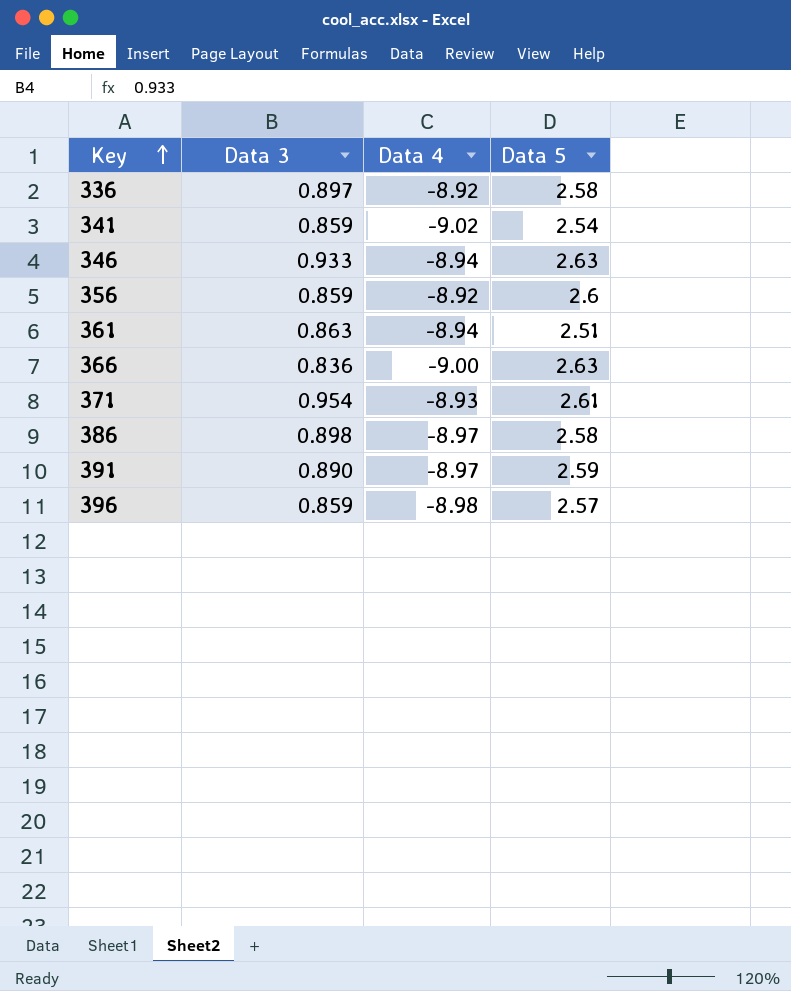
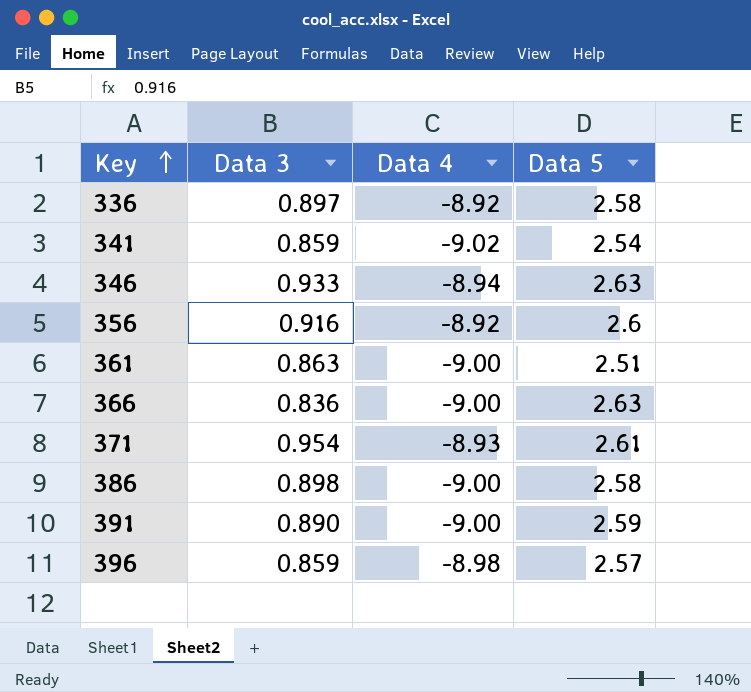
356 | Data 3: 0.859 -> 0.916
361 | Data 4: -8.94 -> -9.00
386 | Data 4: -8.97 -> -9.00
391 | Data 4: -8.97 -> -9.00

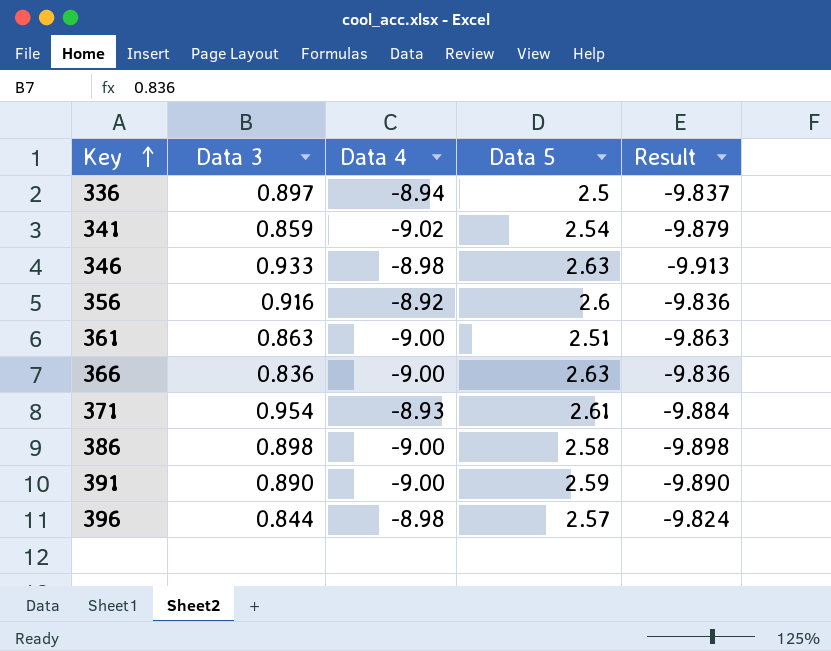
column Result | formula: none -> [Data 4] - [Data 3]
336 | Data 4: -8.92 -> -8.94
336 | Data 5: 2.58 -> 2.5
346 | Data 4: -8.94 -> -8.98
396 | Data 3: 0.859 -> 0.844

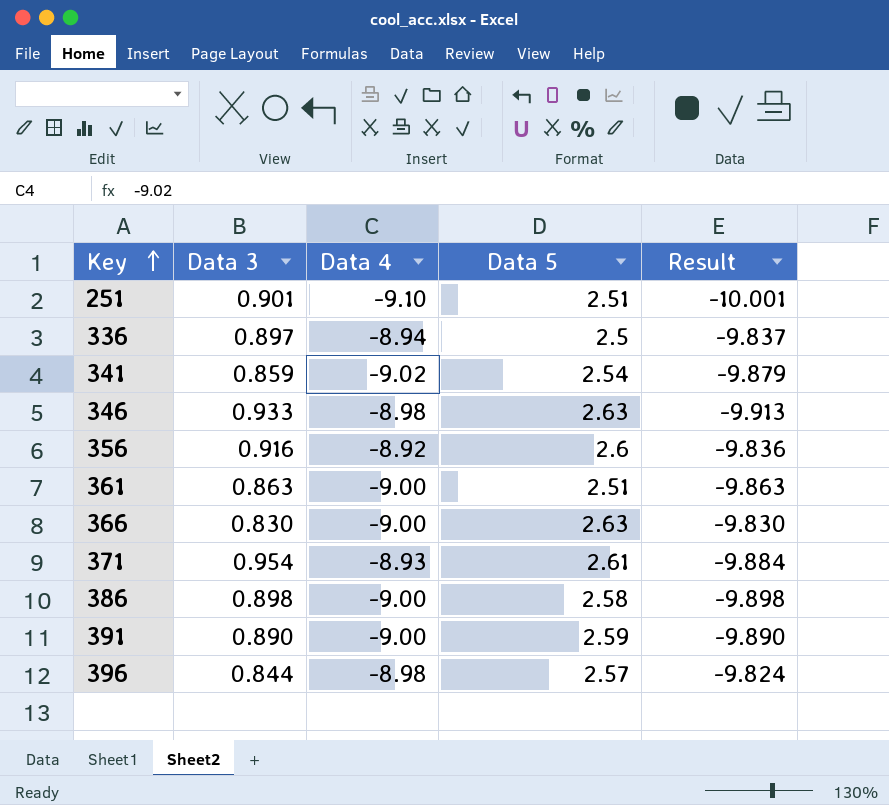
row 251: none -> 0.901 | -9.10 | 2.51 | -10.001
366 | Data 3: 0.836 -> 0.830
366 | Result: -9.836 -> -9.830

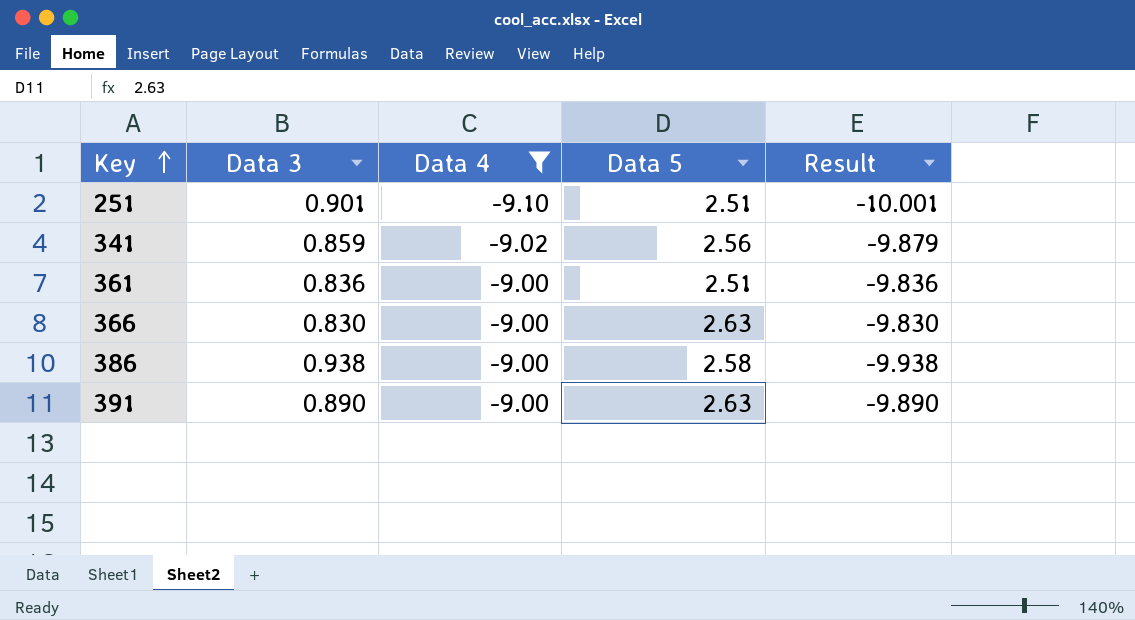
filter: none -> Data 4 <= -9.00
341 | Data 5: 2.54 -> 2.56
361 | Data 3: 0.863 -> 0.836
361 | Result: -9.863 -> -9.836
386 | Data 3: 0.898 -> 0.938
386 | Result: -9.898 -> -9.938
391 | Data 5: 2.59 -> 2.63

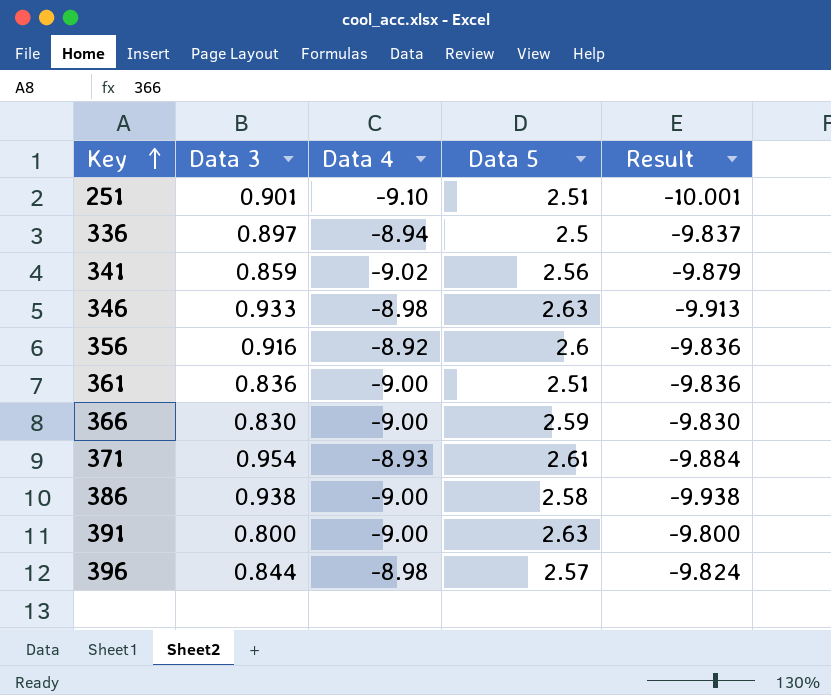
filter: Data 4 <= -9.00 -> none
366 | Data 5: 2.63 -> 2.59
391 | Data 3: 0.890 -> 0.800
391 | Result: -9.890 -> -9.800

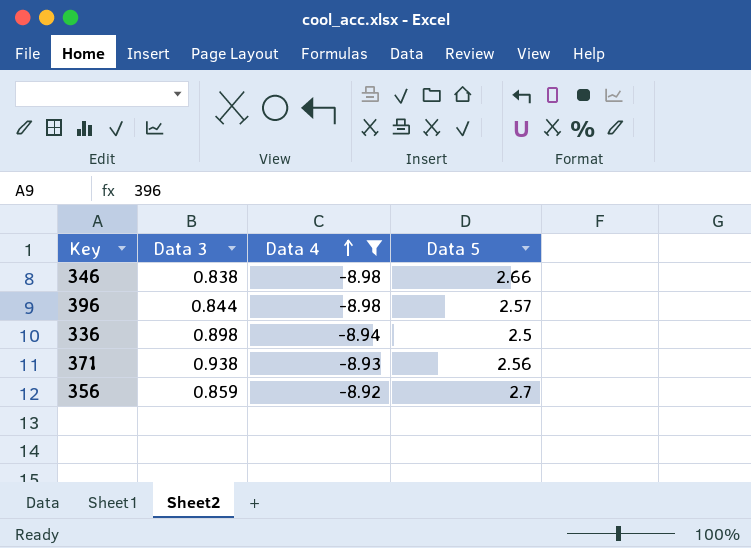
filter: none -> Data 4 >= -8.98
row order: Key ascending -> Data 4 ascending
column Result | formula: [Data 4] - [Data 3] -> none
346 | Data 3: 0.933 -> 0.838
346 | Data 5: 2.63 -> 2.66
336 | Data 3: 0.897 -> 0.898
371 | Data 3: 0.954 -> 0.938
371 | Data 5: 2.61 -> 2.56
356 | Data 3: 0.916 -> 0.859
356 | Data 5: 2.6 -> 2.7

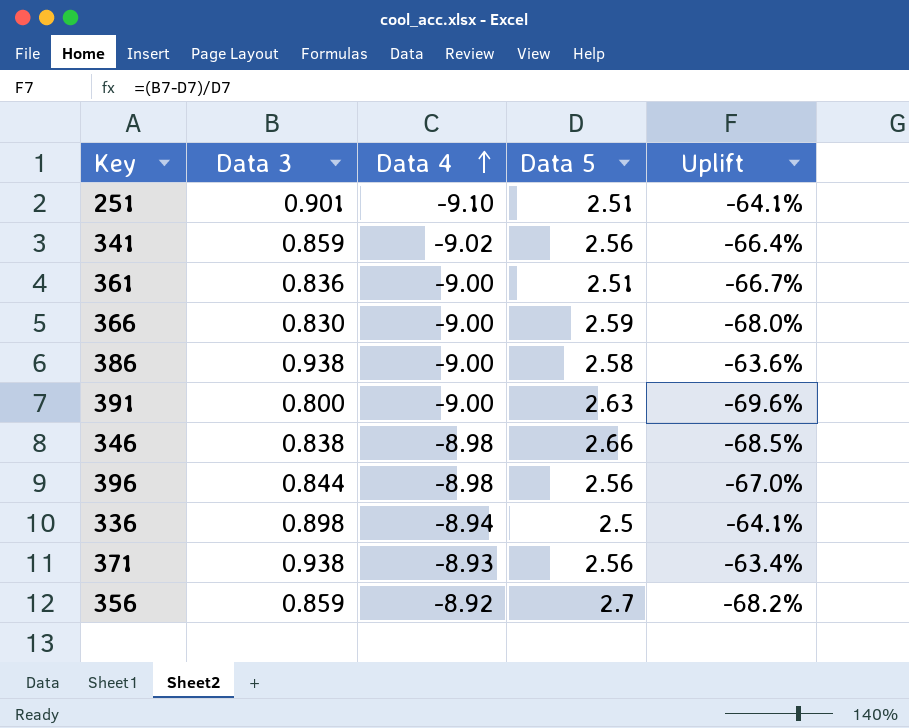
filter: Data 4 >= -8.98 -> none
column Uplift | formula: none -> ([Data 3] - [Data 5]) / [Data 5]
396 | Data 5: 2.57 -> 2.56

